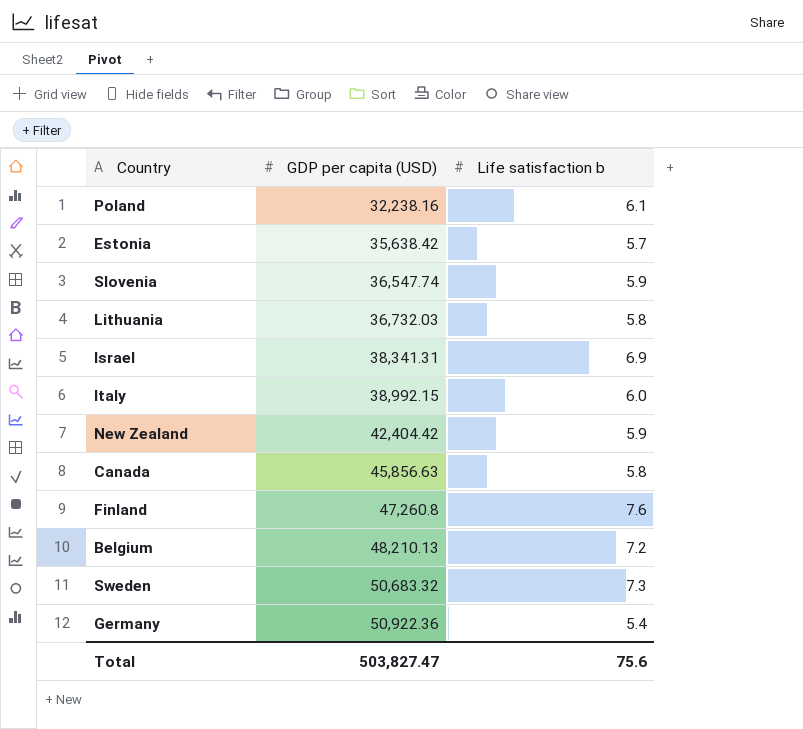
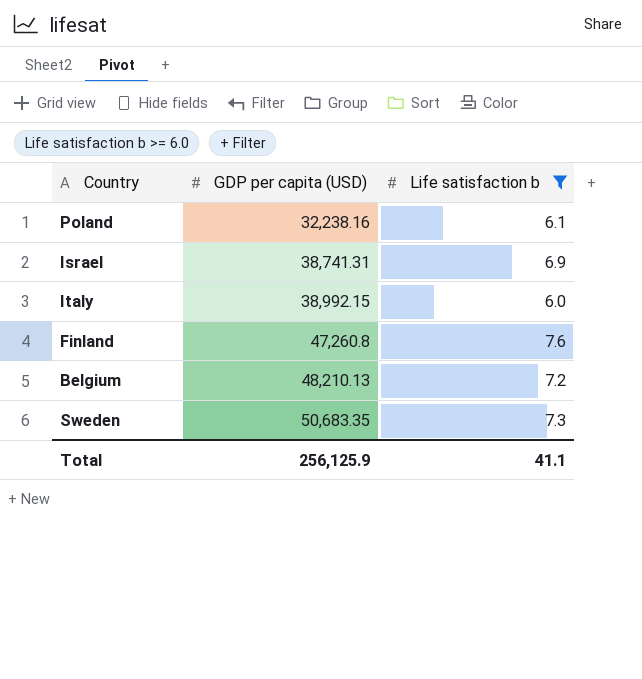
filter: none -> Life satisfaction b >= 6.0
Israel | GDP per capita (USD): 38,341.31 -> 38,741.31
Sweden | GDP per capita (USD): 50,683.32 -> 50,683.35
Total | GDP per capita (USD): 503,827.47 -> 256,125.9
Total | Life satisfaction b: 75.6 -> 41.1

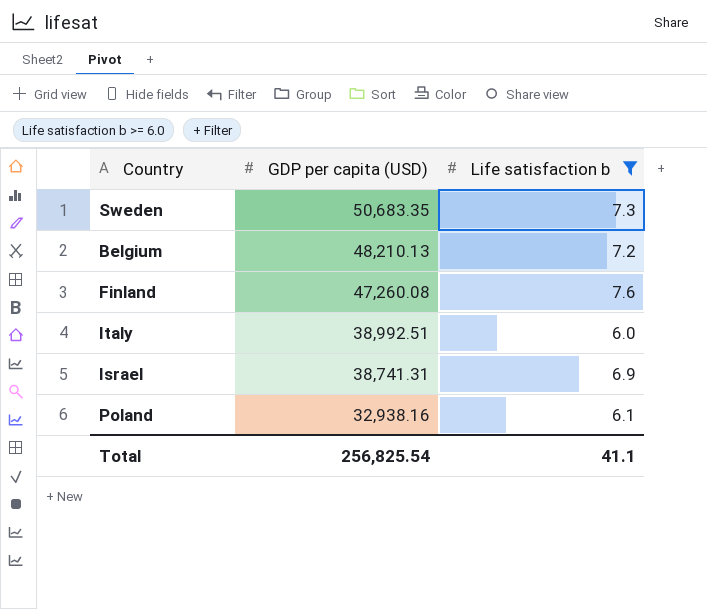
row order: GDP per capita (USD) ascending -> GDP per capita (USD) descending
Finland | GDP per capita (USD): 47,260.8 -> 47,260.08
Italy | GDP per capita (USD): 38,992.15 -> 38,992.51
Poland | GDP per capita (USD): 32,238.16 -> 32,938.16
Total | GDP per capita (USD): 256,125.9 -> 256,825.54

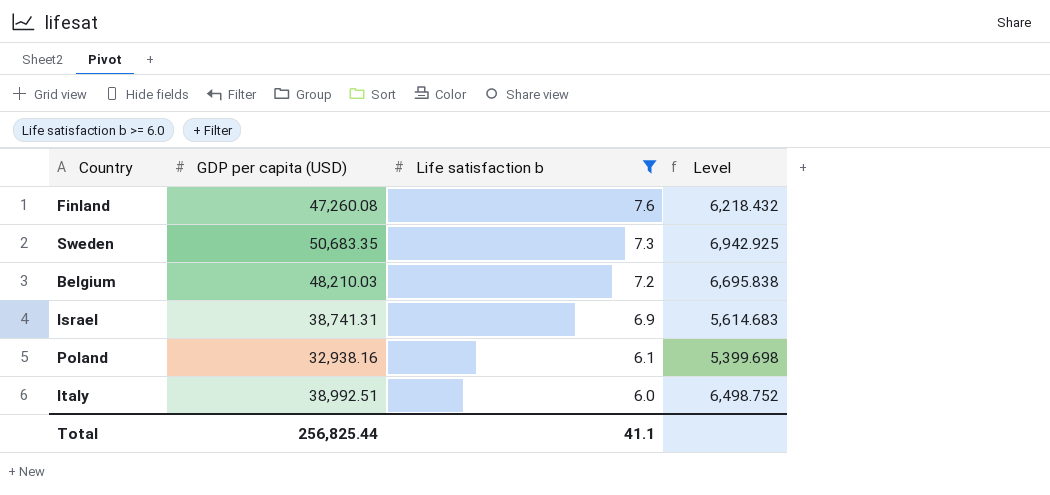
row order: GDP per capita (USD) descending -> Life satisfaction b descending
column Level | formula: none -> [GDP per capita (USD)] / [Life satisfaction b]
Belgium | GDP per capita (USD): 48,210.13 -> 48,210.03
Total | GDP per capita (USD): 256,825.54 -> 256,825.44

